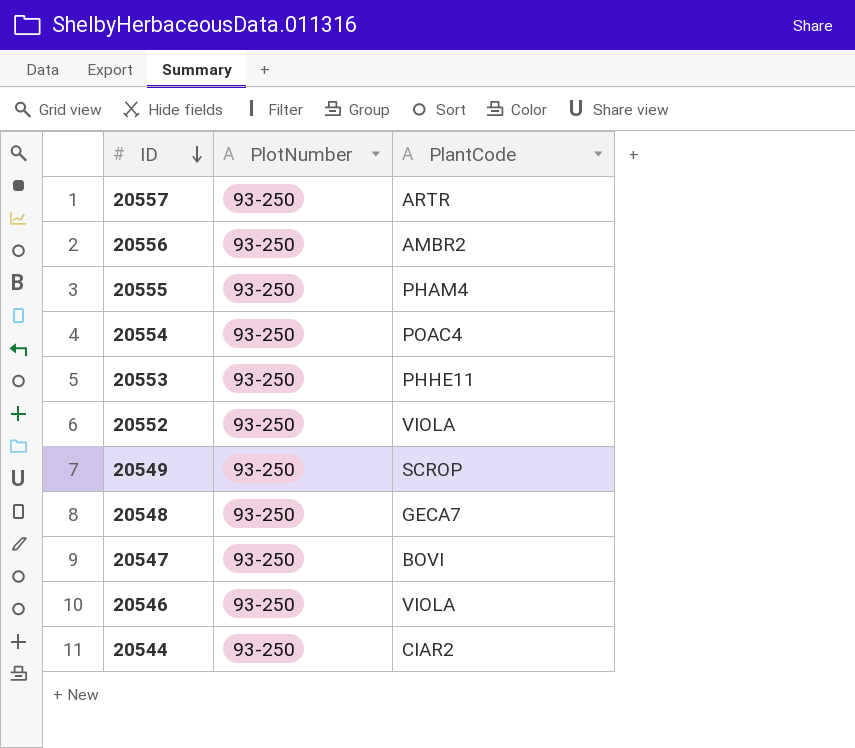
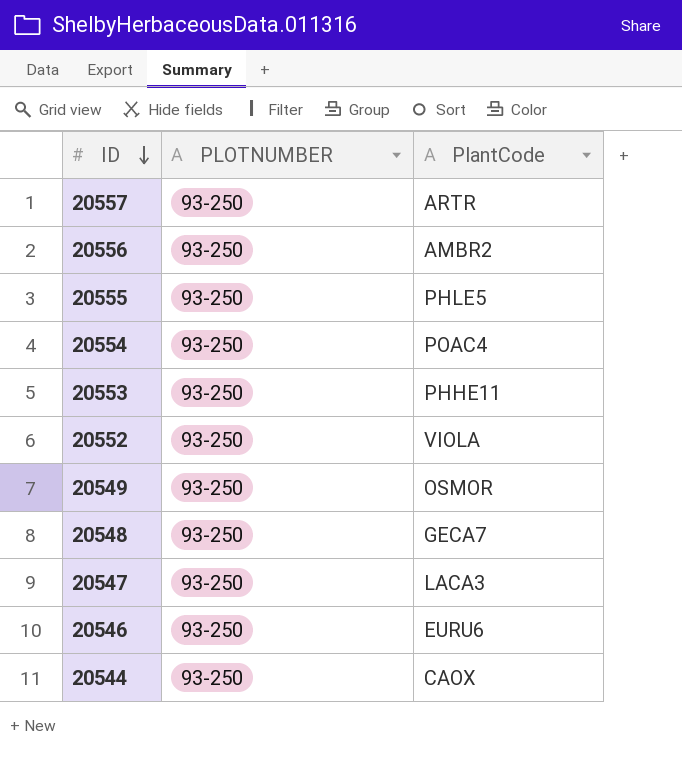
column name: PlotNumber -> PLOTNUMBER
20555 | PlantCode: PHAM4 -> PHLE5
20549 | PlantCode: SCROP -> OSMOR
20547 | PlantCode: BOVI -> LACA3
20546 | PlantCode: VIOLA -> EURU6
20544 | PlantCode: CIAR2 -> CAOX

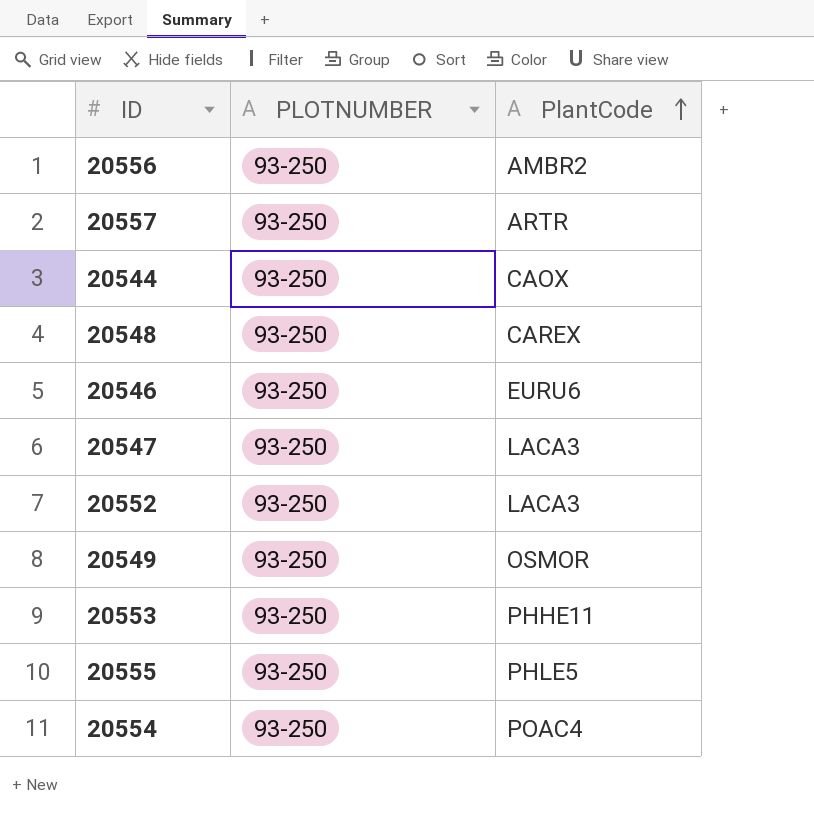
row order: ID descending -> PlantCode ascending
20548 | PlantCode: GECA7 -> CAREX
20552 | PlantCode: VIOLA -> LACA3

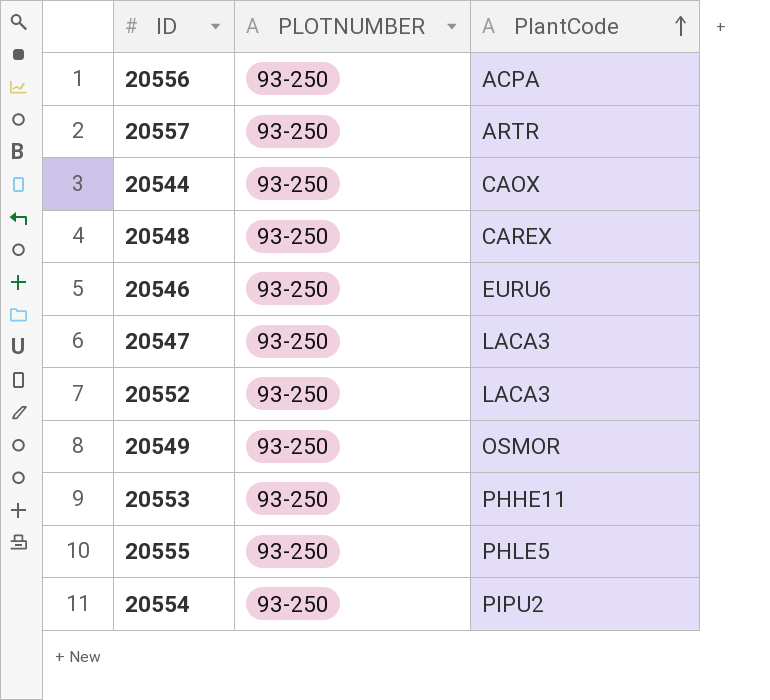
20556 | PlantCode: AMBR2 -> ACPA
20554 | PlantCode: POAC4 -> PIPU2

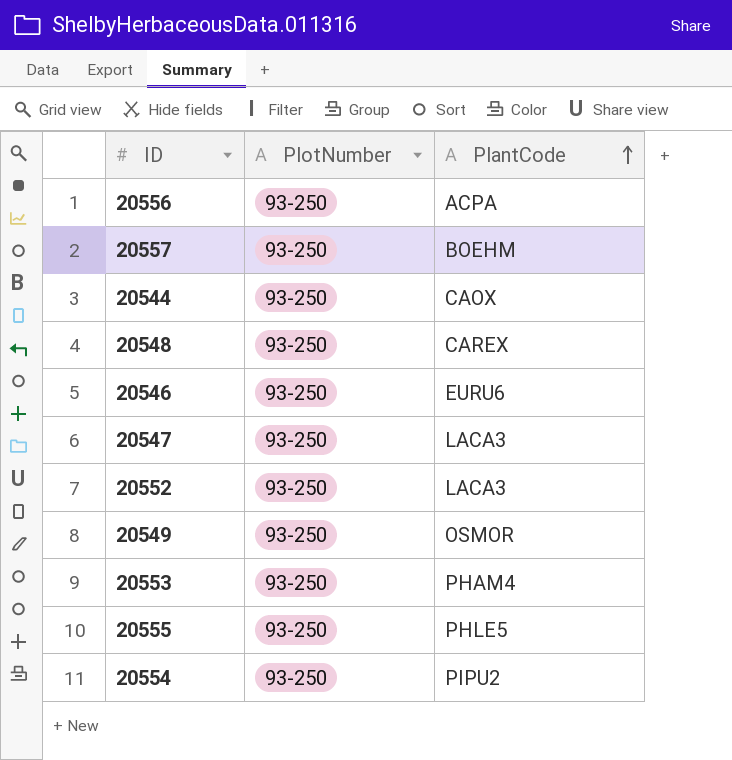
column name: PLOTNUMBER -> PlotNumber
20557 | PlantCode: ARTR -> BOEHM
20553 | PlantCode: PHHE11 -> PHAM4

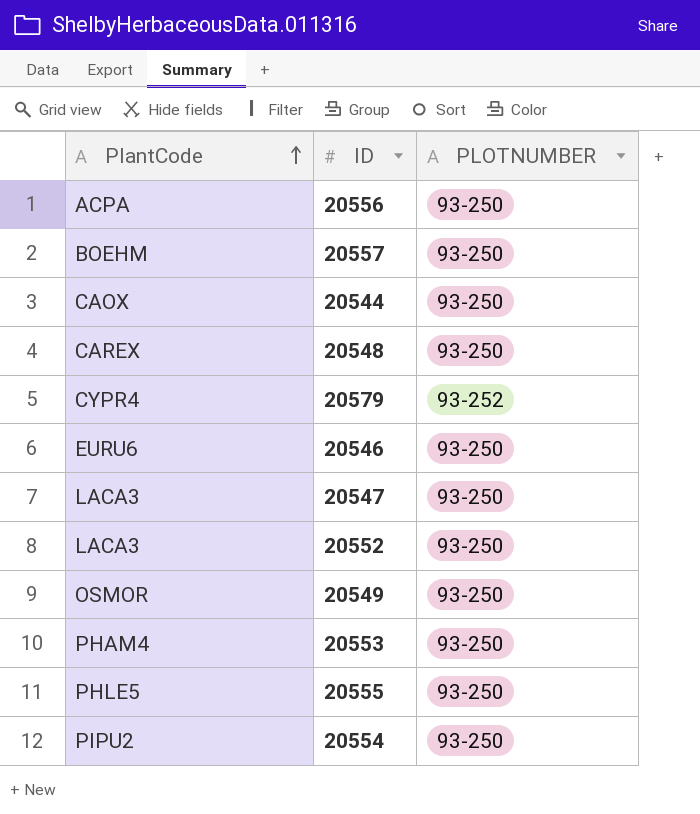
column PlantCode | position: 3 -> 1
column name: PlotNumber -> PLOTNUMBER
row 20579: none -> CYPR4 | 93-252

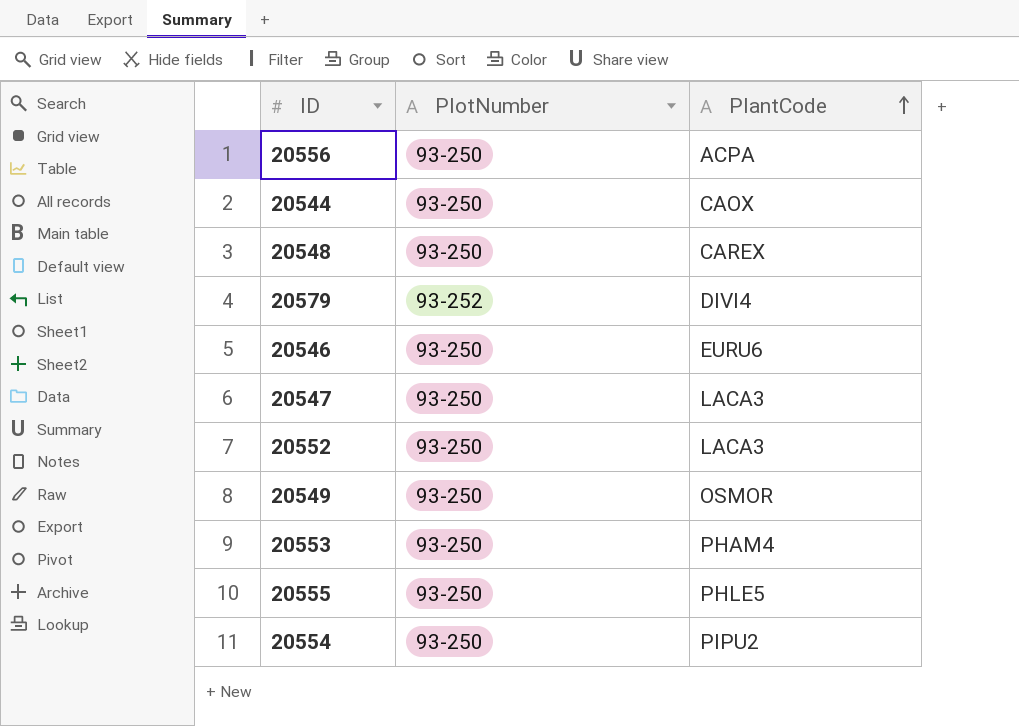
column name: PLOTNUMBER -> PlotNumber
column PlantCode | position: 1 -> 3
row 20557: BOEHM | 93-250 -> none
20579 | PlantCode: CYPR4 -> DIVI4

